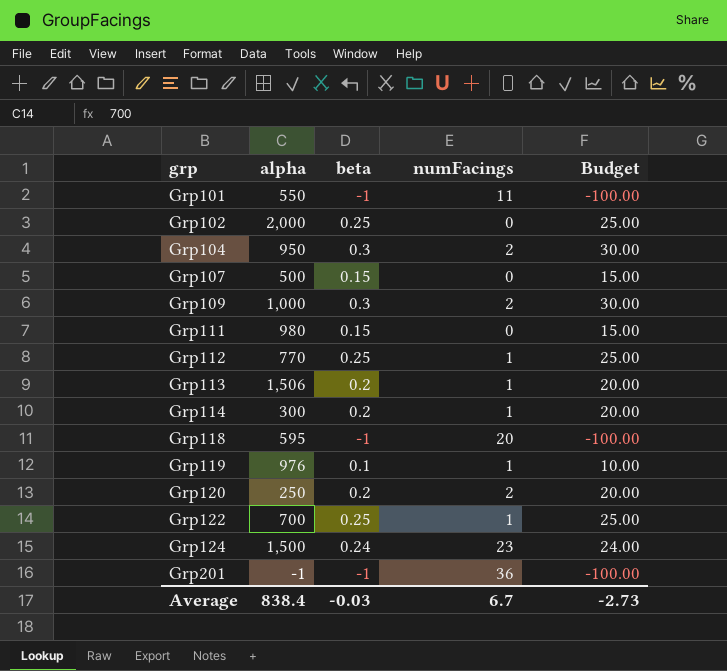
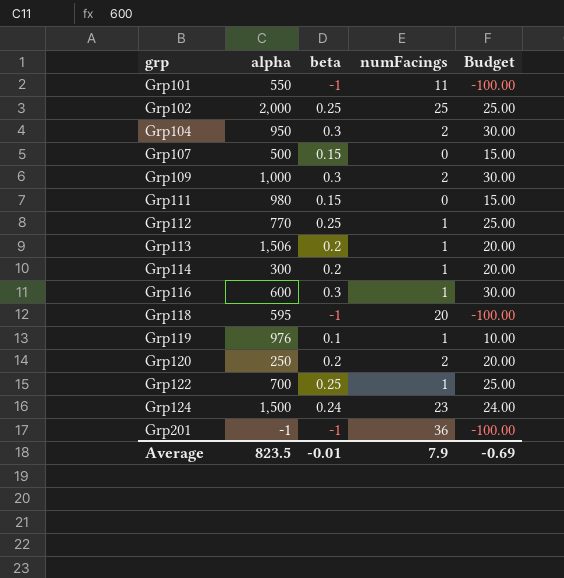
Grp102 | numFacings: 0 -> 25
row Grp116: none -> 600 | 0.3 | 1 | 30.00
Average | alpha: 838.4 -> 823.5
Average | beta: -0.03 -> -0.01
Average | numFacings: 6.7 -> 7.9
Average | Budget: -2.73 -> -0.69

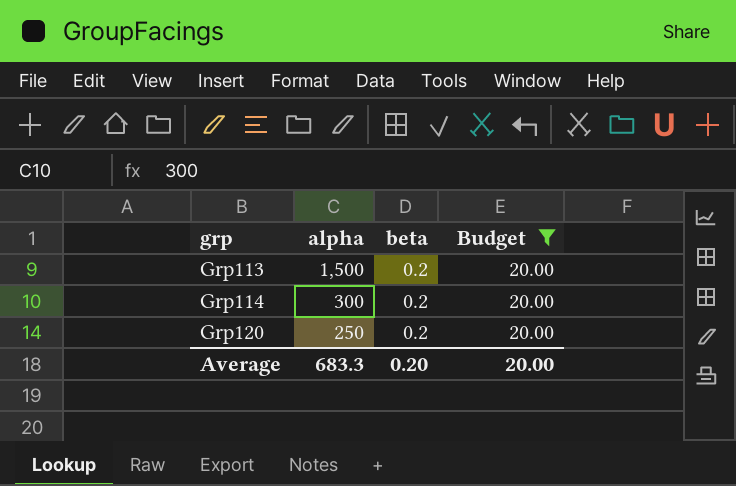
filter: none -> Budget = 20.00
column numFacings | position: 4 -> none
Grp113 | alpha: 1,506 -> 1,500
Average | alpha: 823.5 -> 683.3
Average | beta: -0.01 -> 0.20
Average | Budget: -0.69 -> 20.00

